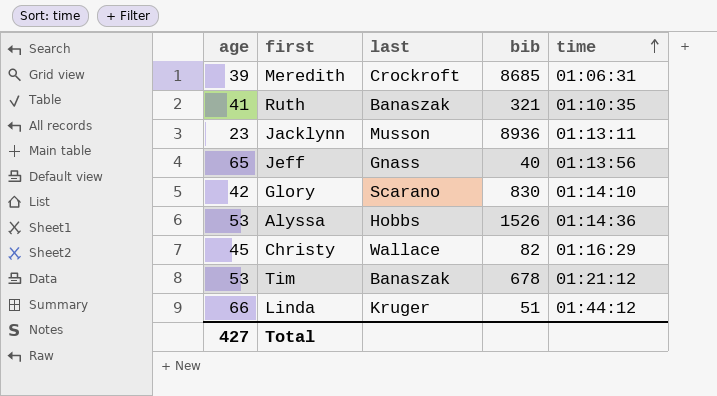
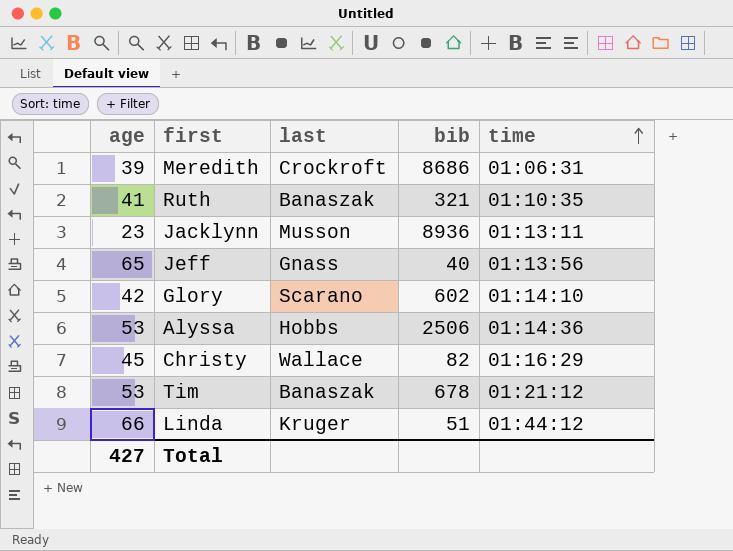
Meredith | bib: 8685 -> 8686
Glory | bib: 830 -> 602
Alyssa | bib: 1526 -> 2506

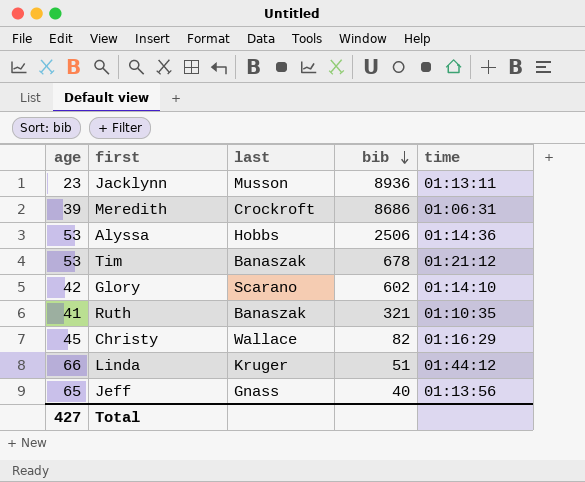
row order: time ascending -> bib descending

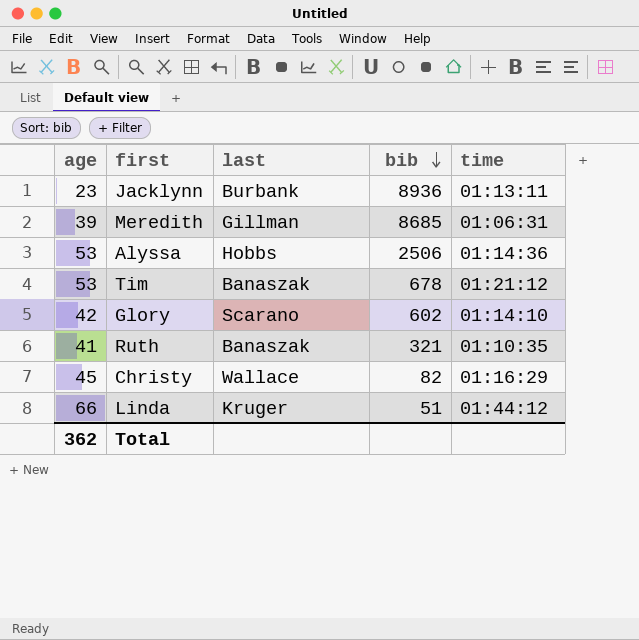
row Jeff: 65 | Gnass | 40 | 01:13:56 -> none
Jacklynn | last: Musson -> Burbank
Meredith | last: Crockroft -> Gillman
Meredith | bib: 8686 -> 8685
Total | age: 427 -> 362

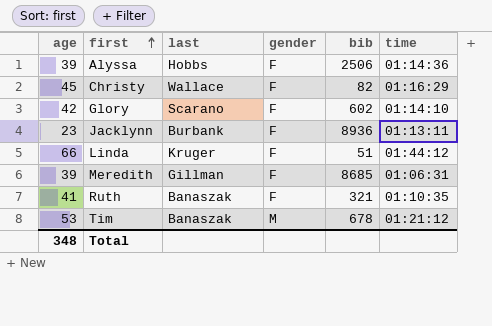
row order: bib descending -> first ascending
column gender | position: none -> 4
Alyssa | age: 53 -> 39
Total | age: 362 -> 348

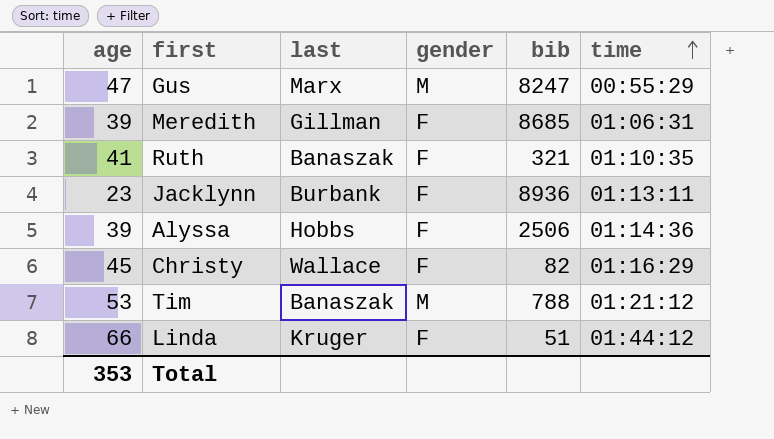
row order: first ascending -> time ascending
row Glory: 42 | Scarano | F | 602 | 01:14:10 -> none
row Gus: none -> 47 | Marx | M | 8247 | 00:55:29
Tim | bib: 678 -> 788
Total | age: 348 -> 353

